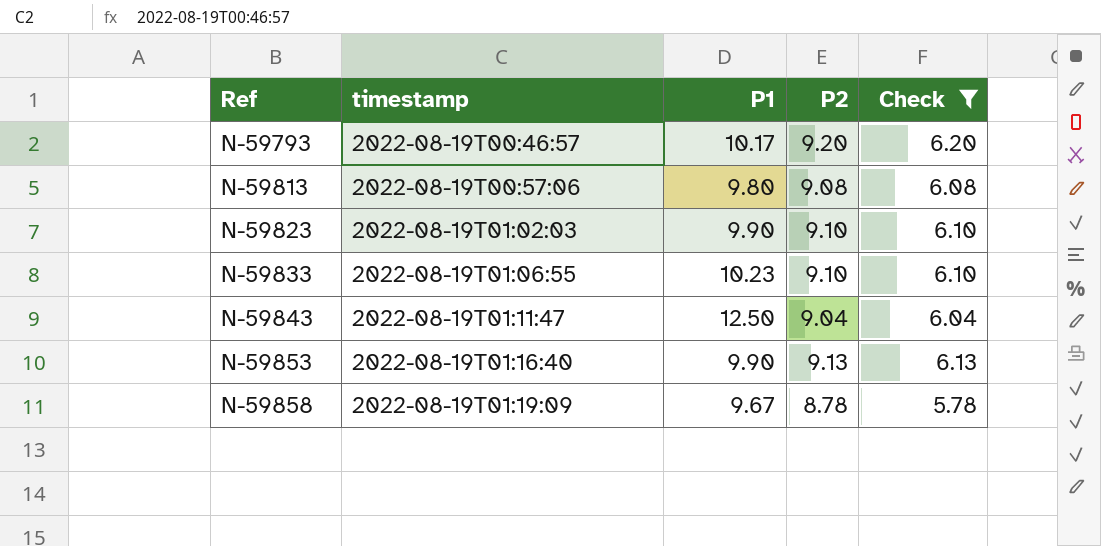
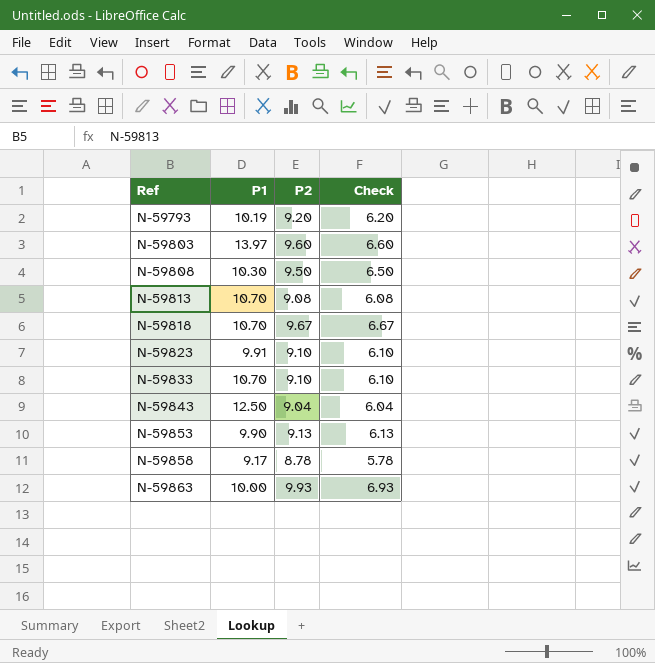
filter: Check <= 6.20 -> none
column timestamp | position: 2 -> none
N-59793 | P1: 10.17 -> 10.19
N-59813 | P1: 9.80 -> 10.70
N-59823 | P1: 9.90 -> 9.91
N-59833 | P1: 10.23 -> 10.70
N-59858 | P1: 9.67 -> 9.17

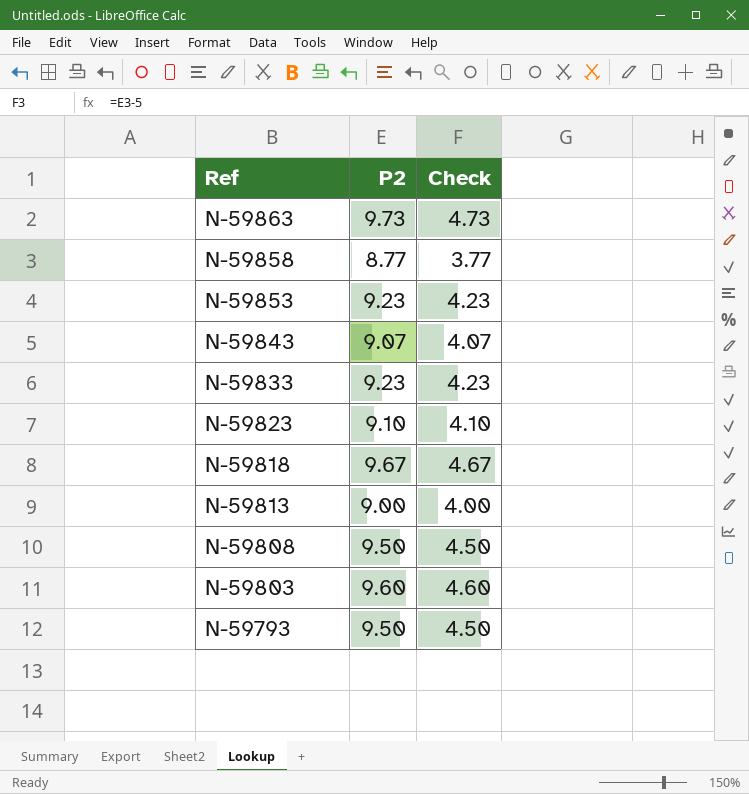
row order: Ref ascending -> Ref descending
column P1 | position: 2 -> none
column Check | formula: [P2] - 3 -> [P2] - 5
N-59863 | P2: 9.93 -> 9.73
N-59858 | P2: 8.78 -> 8.77
N-59853 | P2: 9.13 -> 9.23
N-59843 | P2: 9.04 -> 9.07
N-59833 | P2: 9.10 -> 9.23
N-59813 | P2: 9.08 -> 9.00
N-59793 | P2: 9.20 -> 9.50

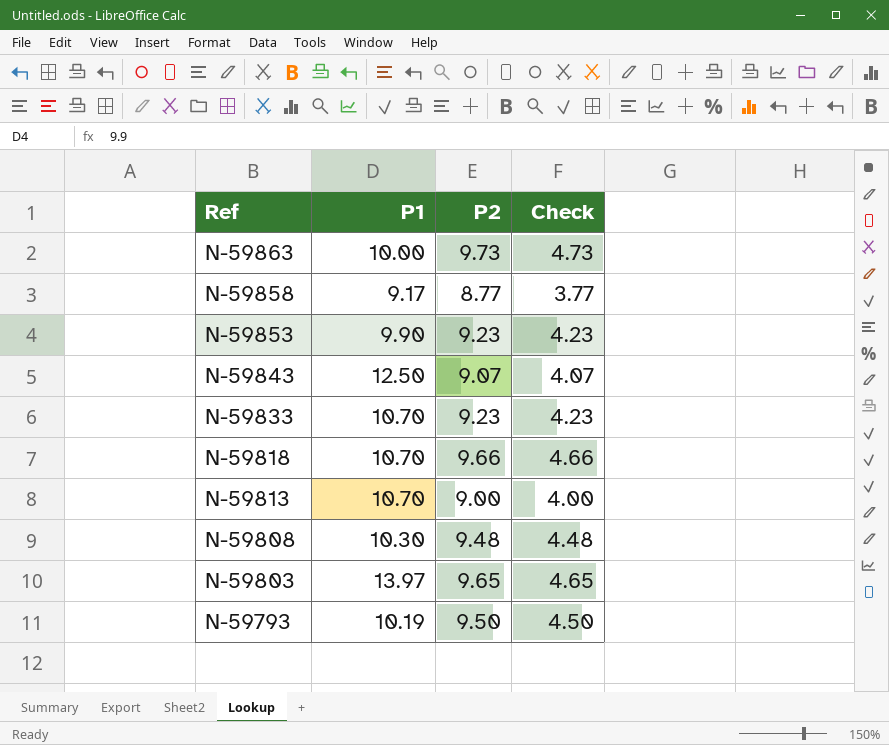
column P1 | position: none -> 2
row N-59823: 9.10 | 4.10 -> none
N-59818 | P2: 9.67 -> 9.66
N-59818 | Check: 4.67 -> 4.66
N-59808 | P2: 9.50 -> 9.48
N-59808 | Check: 4.50 -> 4.48
N-59803 | P2: 9.60 -> 9.65
N-59803 | Check: 4.60 -> 4.65

